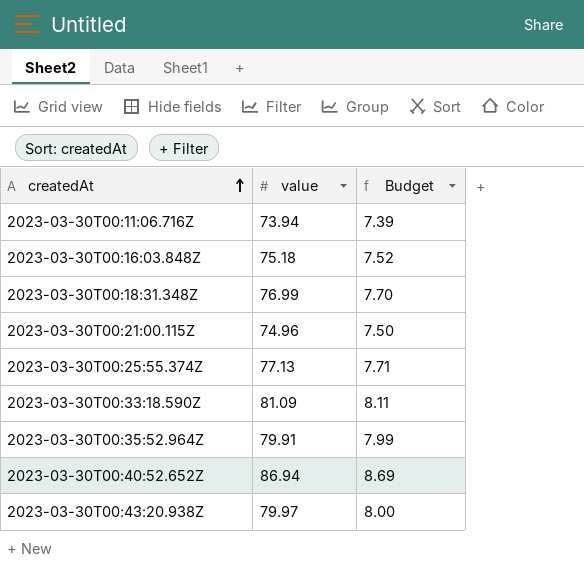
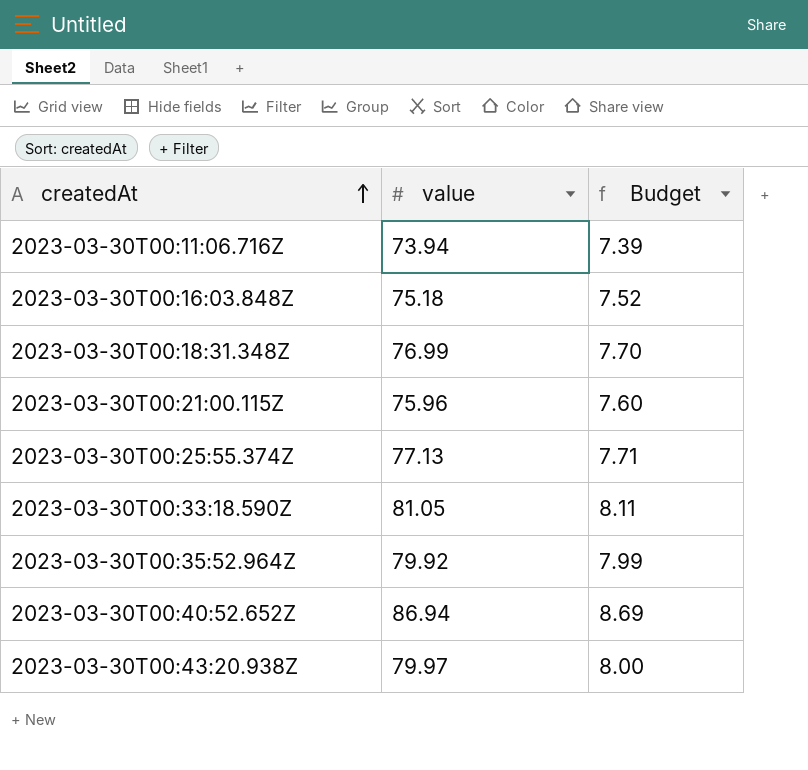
2023-03-30T00:21:00.115Z | value: 74.96 -> 75.96
2023-03-30T00:21:00.115Z | Budget: 7.50 -> 7.60
2023-03-30T00:33:18.590Z | value: 81.09 -> 81.05
2023-03-30T00:35:52.964Z | value: 79.91 -> 79.92

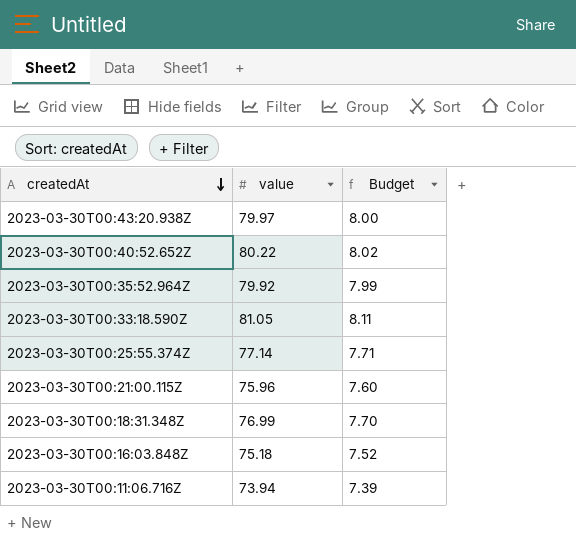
row order: createdAt ascending -> createdAt descending
2023-03-30T00:40:52.652Z | value: 86.94 -> 80.22
2023-03-30T00:40:52.652Z | Budget: 8.69 -> 8.02
2023-03-30T00:25:55.374Z | value: 77.13 -> 77.14

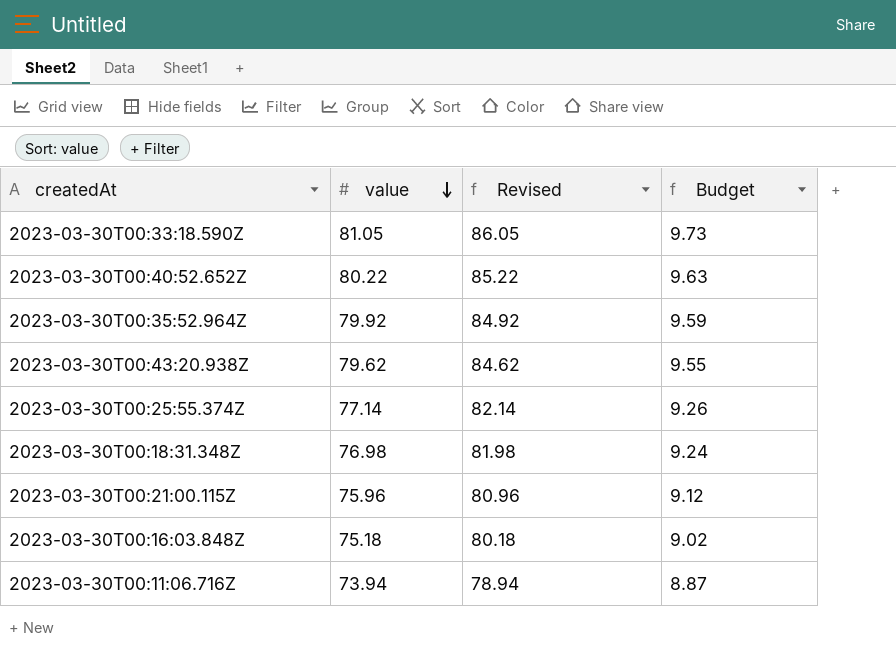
row order: createdAt descending -> value descending
column Revised | formula: none -> [value] + 5
column Budget | formula: [value] * 0.1 -> [value] * 0.12
2023-03-30T00:43:20.938Z | value: 79.97 -> 79.62
2023-03-30T00:18:31.348Z | value: 76.99 -> 76.98

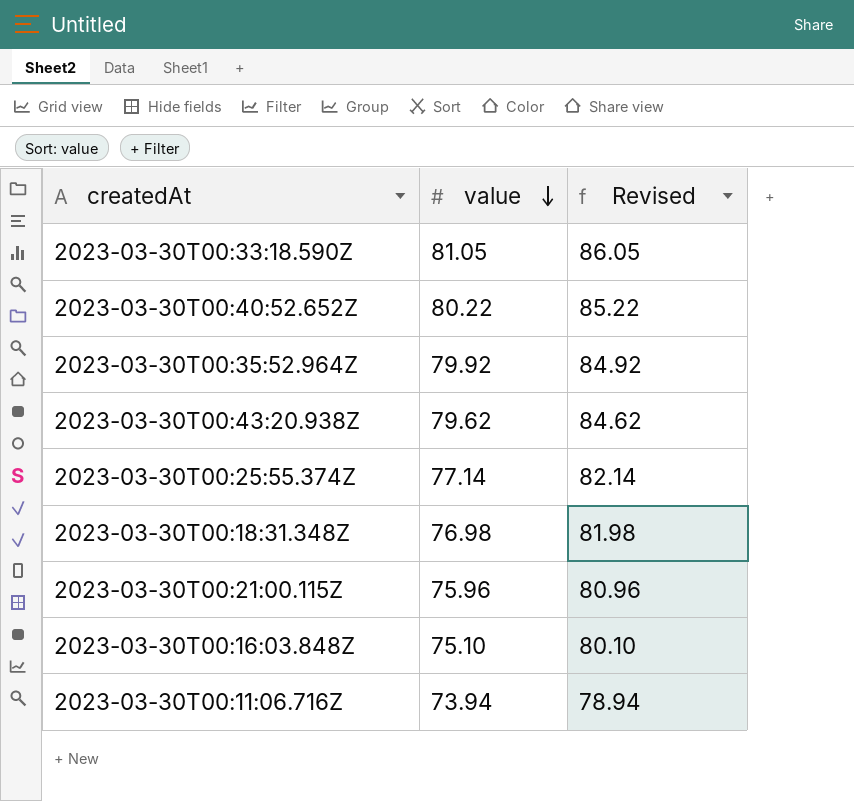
column Budget | formula: [value] * 0.12 -> none
2023-03-30T00:16:03.848Z | value: 75.18 -> 75.10
2023-03-30T00:16:03.848Z | Revised: 80.18 -> 80.10

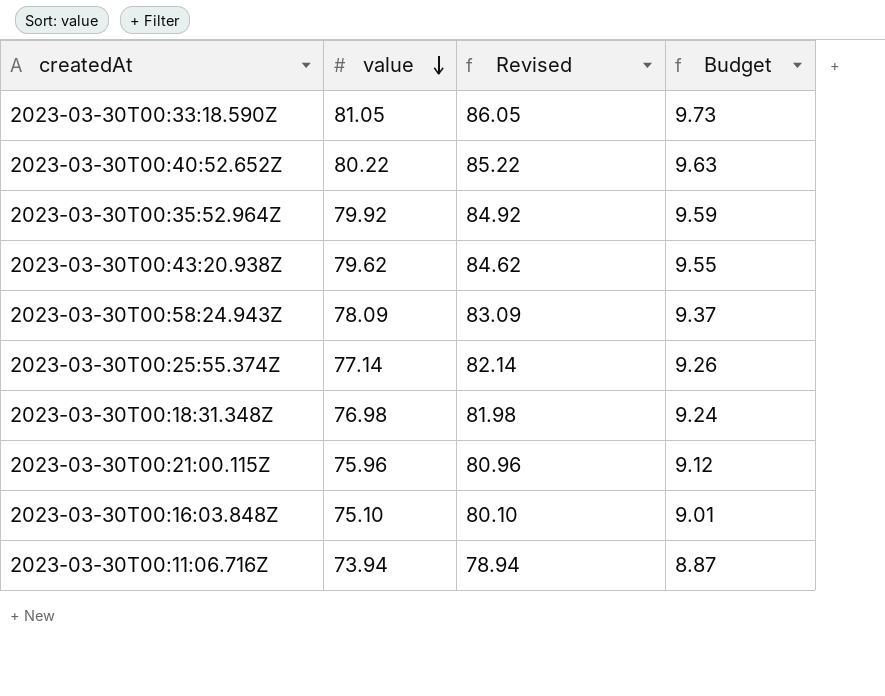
column Budget | formula: none -> [value] * 0.12
row 2023-03-30T00:58:24.943Z: none -> 78.09 | 83.09 | 9.37

